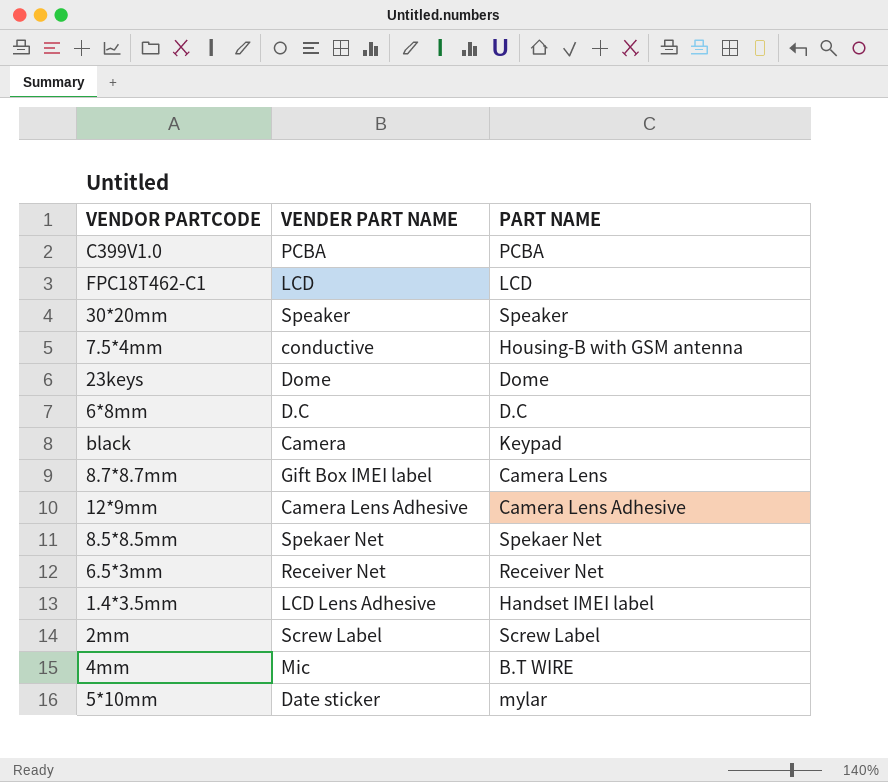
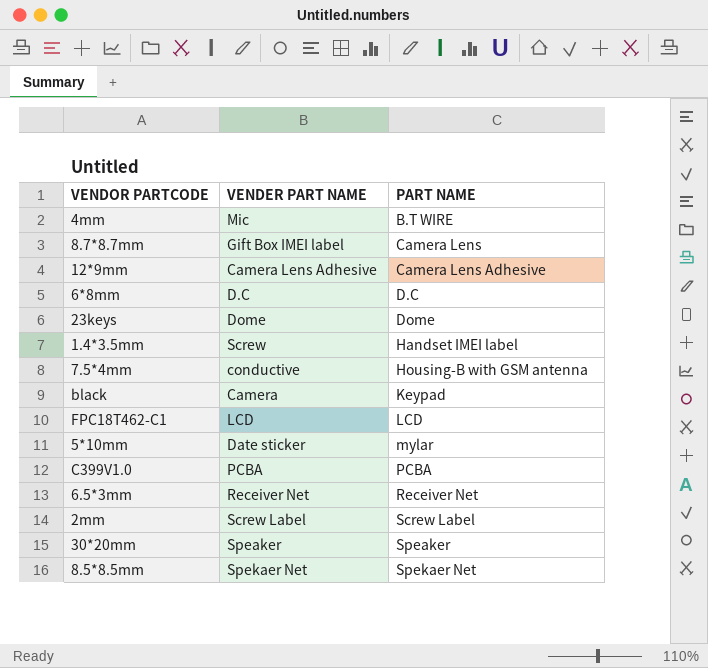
row order: none -> PART NAME ascending
1.4*3.5mm | VENDER PART NAME: LCD Lens Adhesive -> Screw

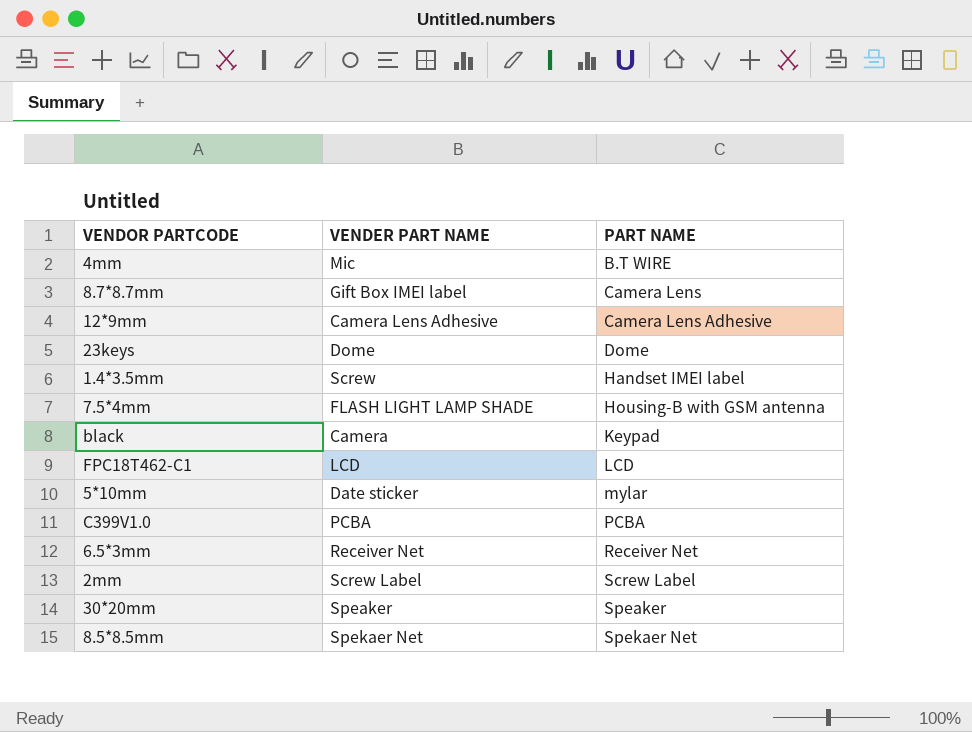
row 6*8mm: D.C | D.C -> none
7.5*4mm | VENDER PART NAME: conductive -> FLASH LIGHT LAMP SHADE

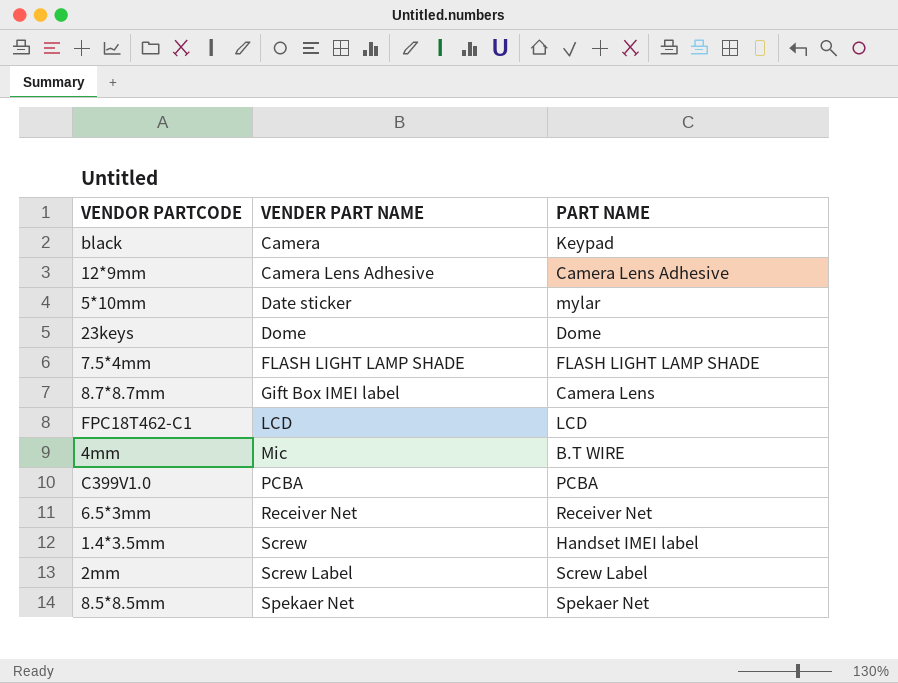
row order: PART NAME ascending -> VENDER PART NAME ascending
row 30*20mm: Speaker | Speaker -> none
7.5*4mm | PART NAME: Housing-B with GSM antenna -> FLASH LIGHT LAMP SHADE

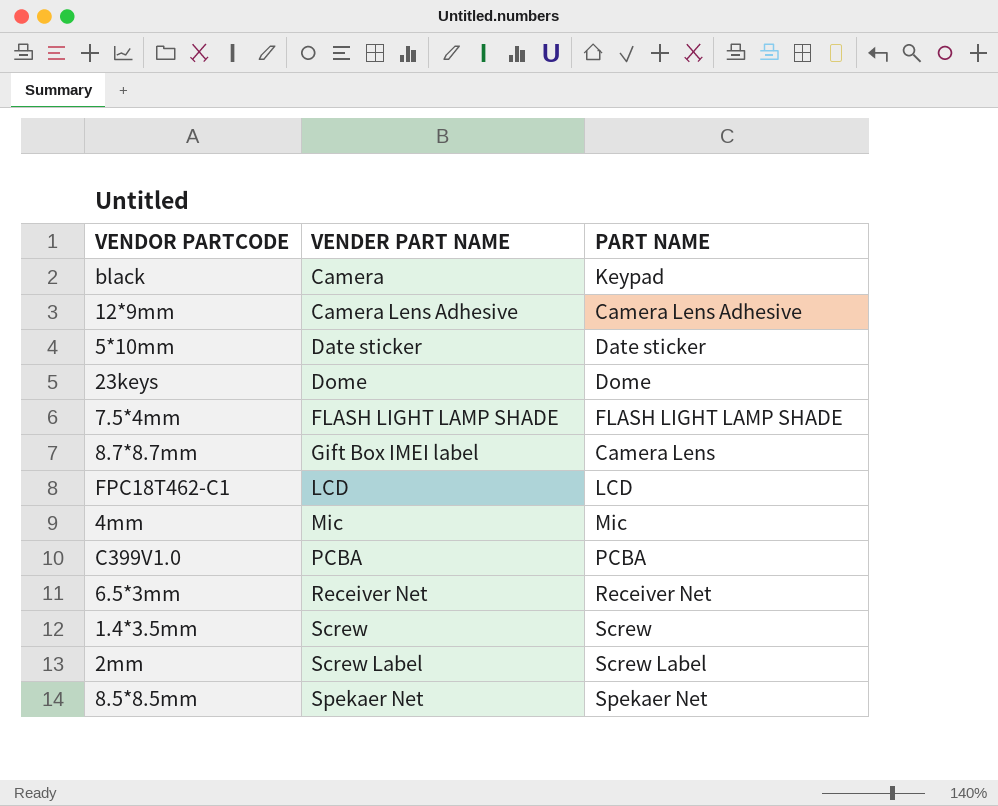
5*10mm | PART NAME: mylar -> Date sticker
4mm | PART NAME: B.T WIRE -> Mic
1.4*3.5mm | PART NAME: Handset IMEI label -> Screw

